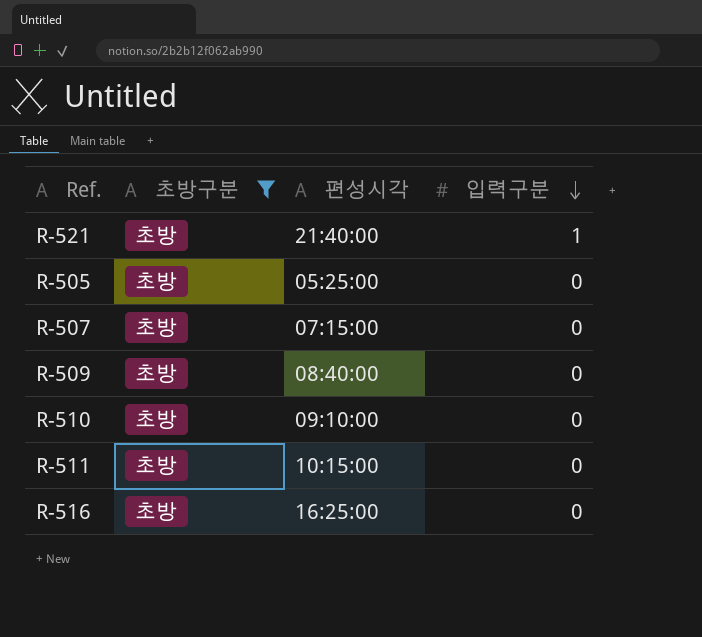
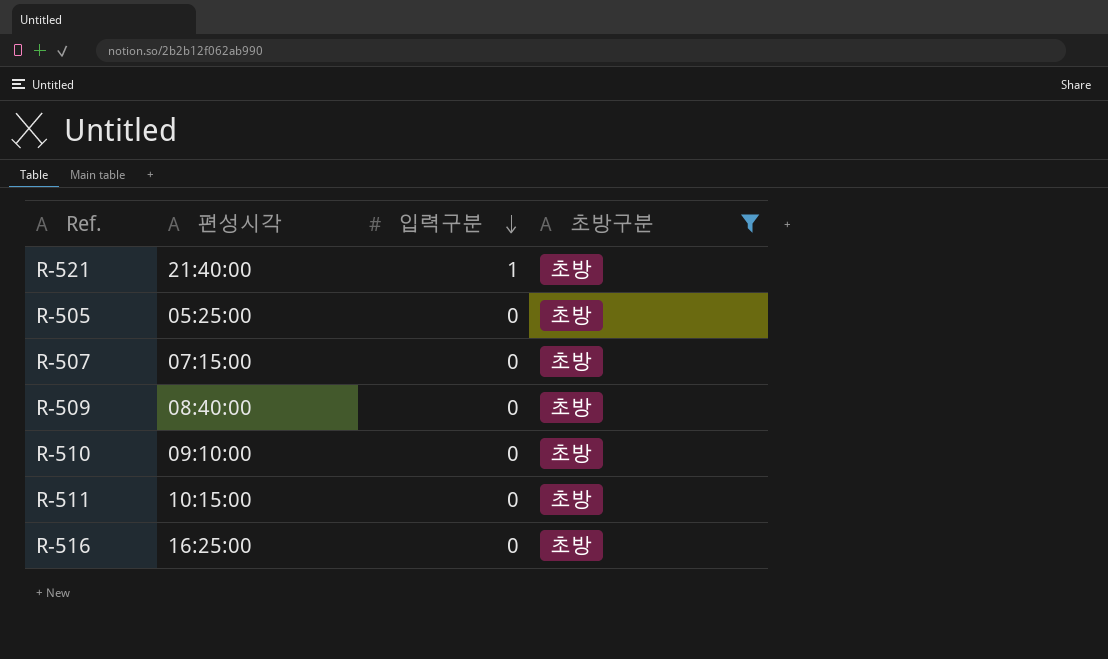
column 초방구분 | position: 2 -> 4

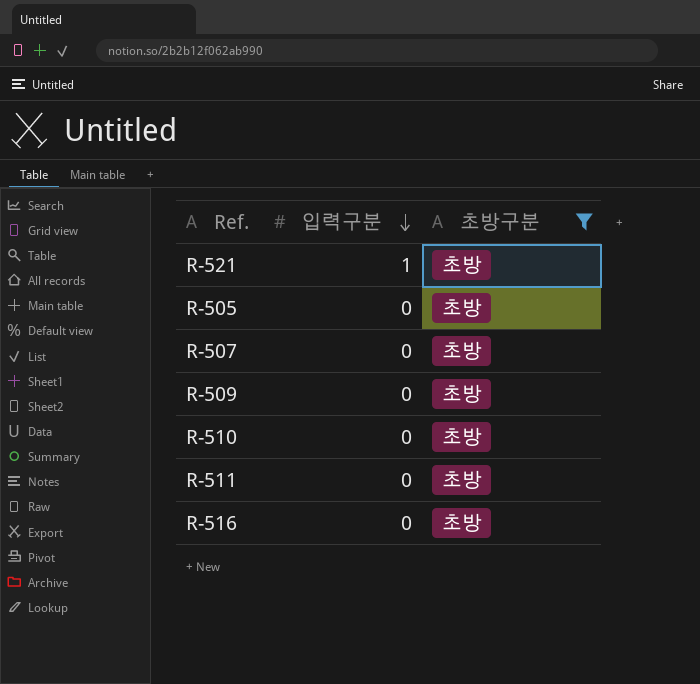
column 편성시각 | position: 2 -> none

